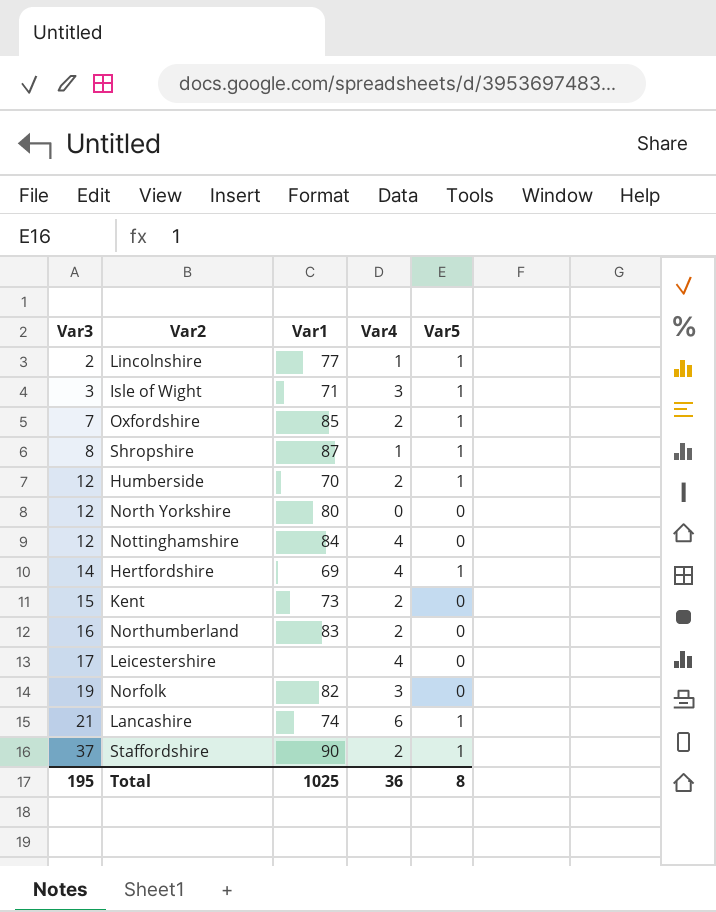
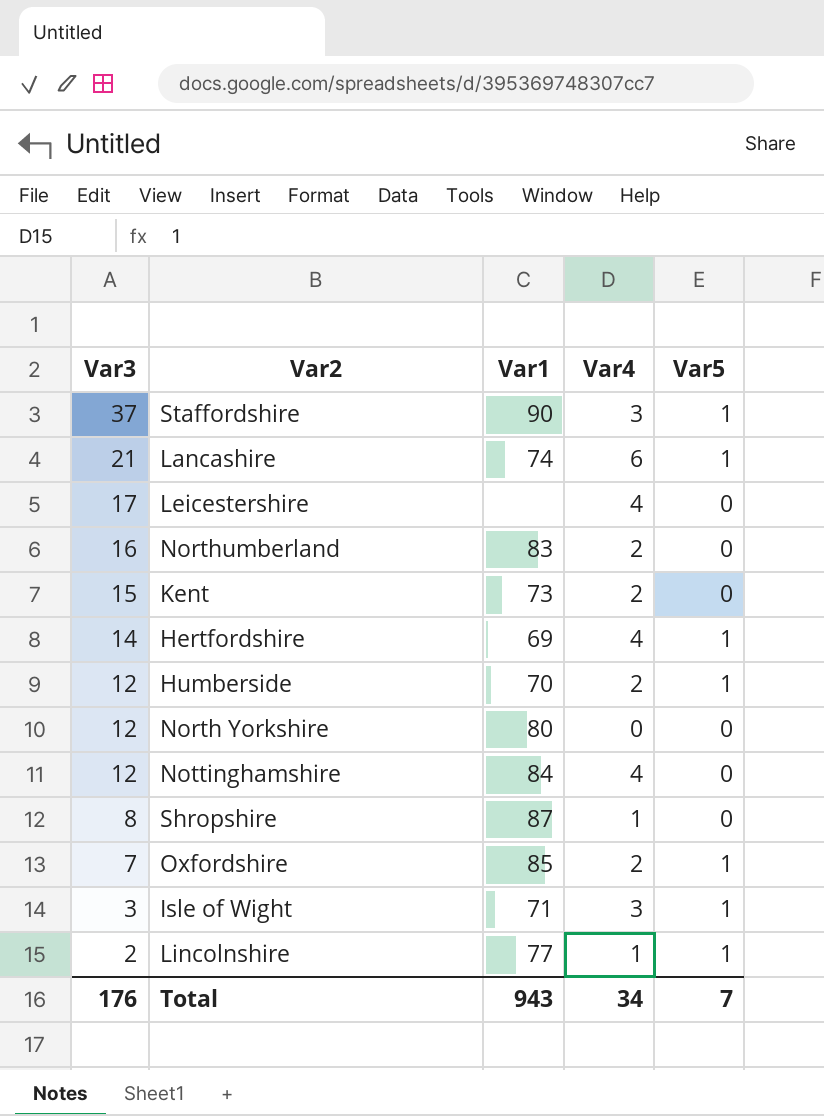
row order: Var3 ascending -> Var3 descending
row Norfolk: 19 | 82 | 3 | 0 -> none
Staffordshire | Var4: 2 -> 3
Shropshire | Var5: 1 -> 0
Total | Var3: 195 -> 176
Total | Var1: 1025 -> 943
Total | Var4: 36 -> 34
Total | Var5: 8 -> 7

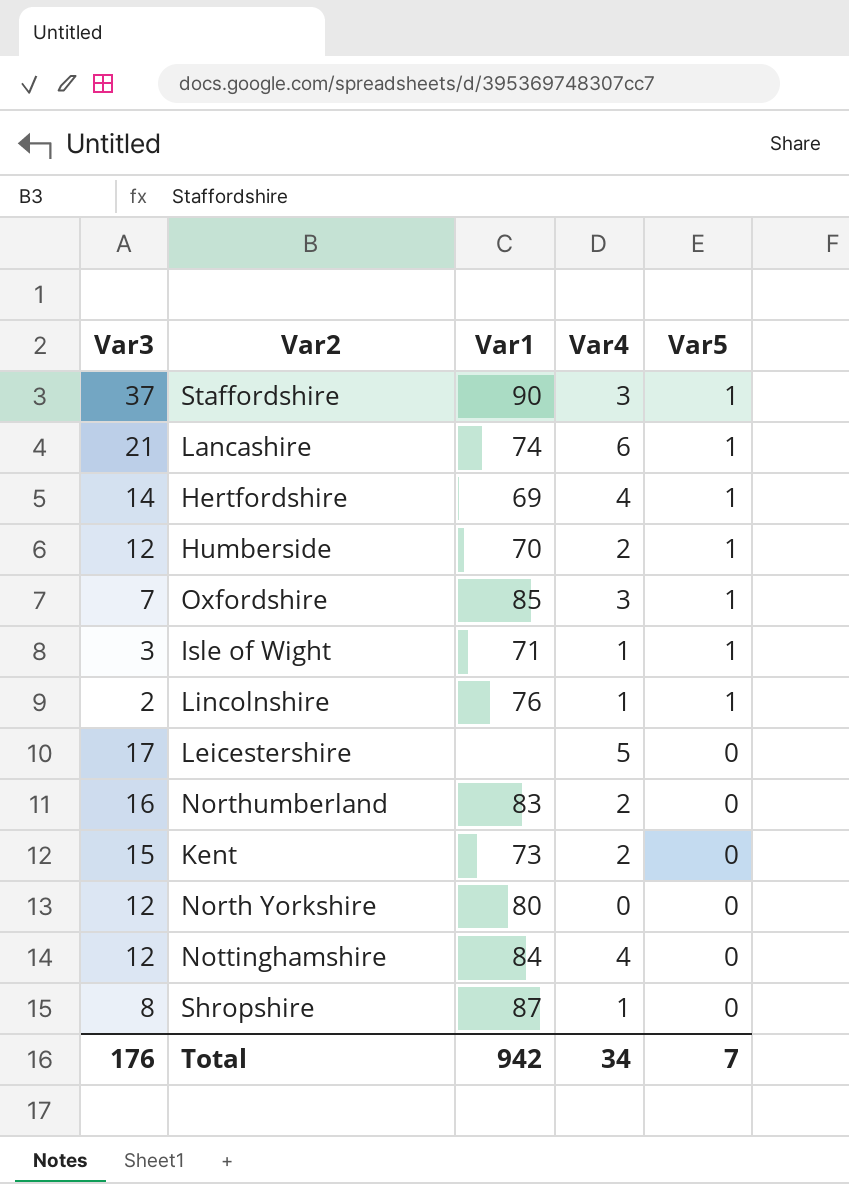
row order: Var3 descending -> Var5 descending
Oxfordshire | Var4: 2 -> 3
Isle of Wight | Var4: 3 -> 1
Lincolnshire | Var1: 77 -> 76
Leicestershire | Var4: 4 -> 5
Total | Var1: 943 -> 942

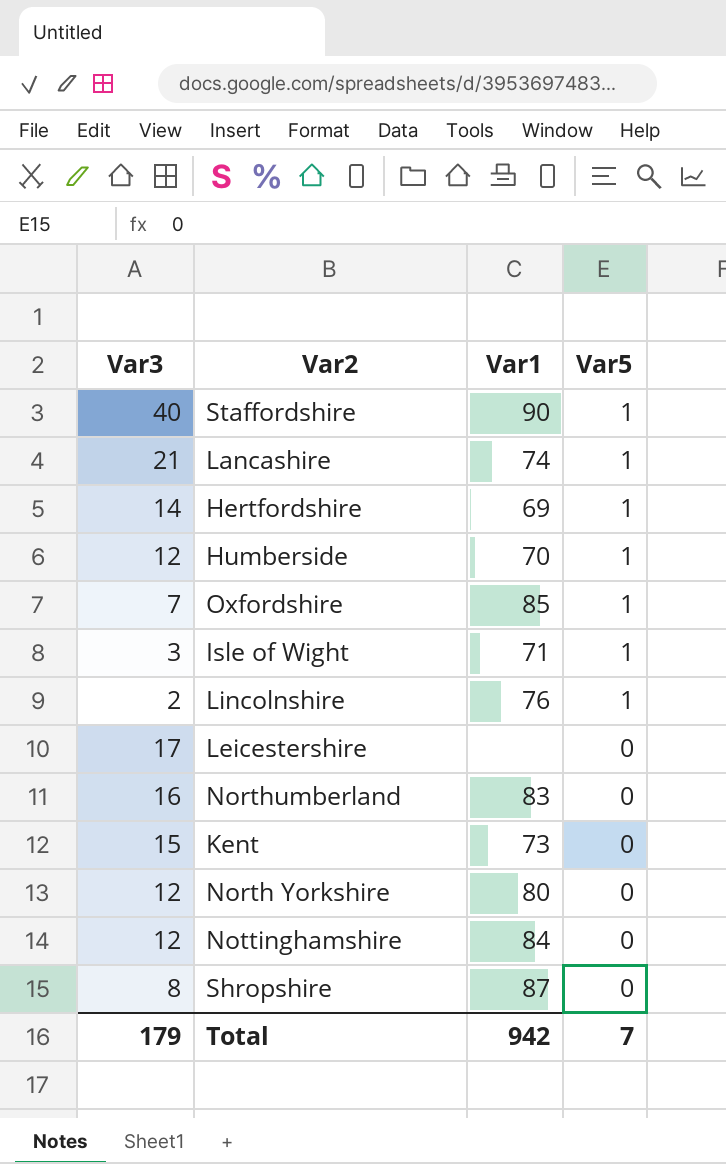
column Var4 | position: 4 -> none
Staffordshire | Var3: 37 -> 40
Total | Var3: 176 -> 179

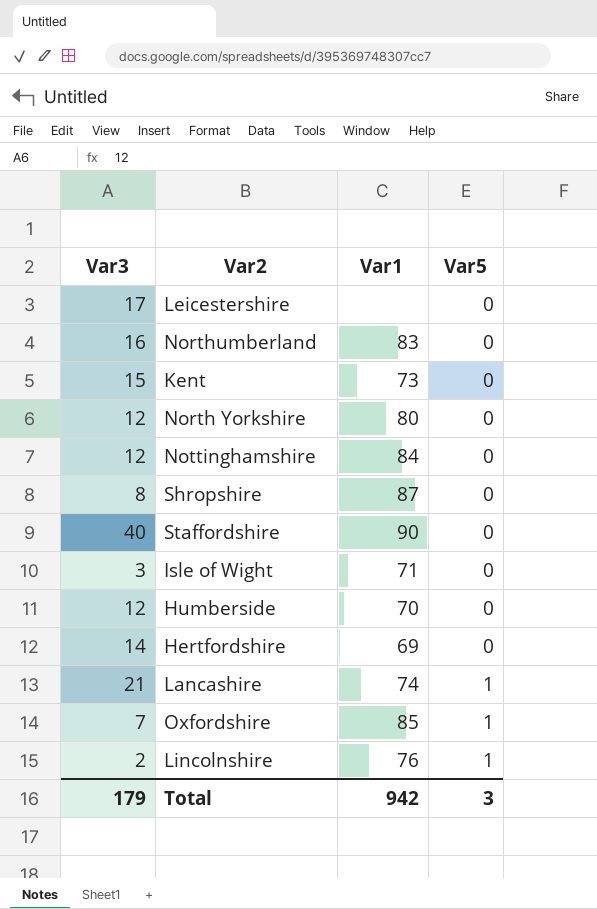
row order: Var5 descending -> Var5 ascending
Staffordshire | Var5: 1 -> 0
Isle of Wight | Var5: 1 -> 0
Humberside | Var5: 1 -> 0
Hertfordshire | Var5: 1 -> 0
Total | Var5: 7 -> 3

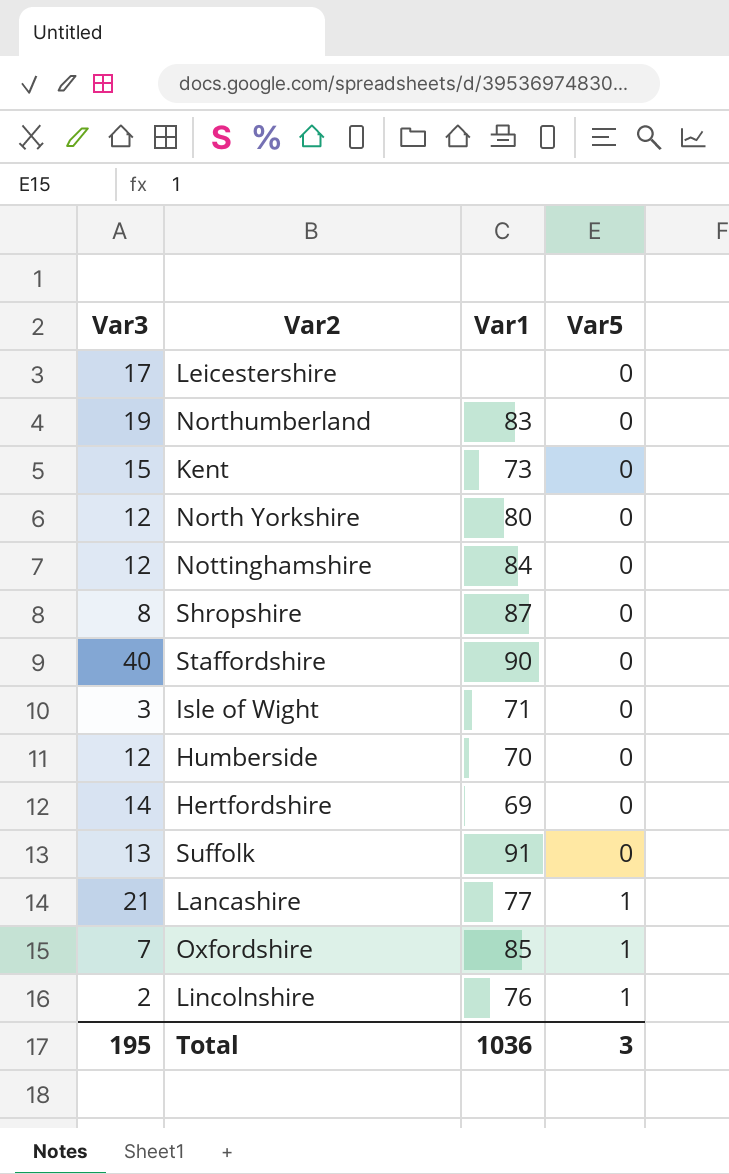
Northumberland | Var3: 16 -> 19
row Suffolk: none -> 13 | 91 | 0
Lancashire | Var1: 74 -> 77
Total | Var3: 179 -> 195
Total | Var1: 942 -> 1036

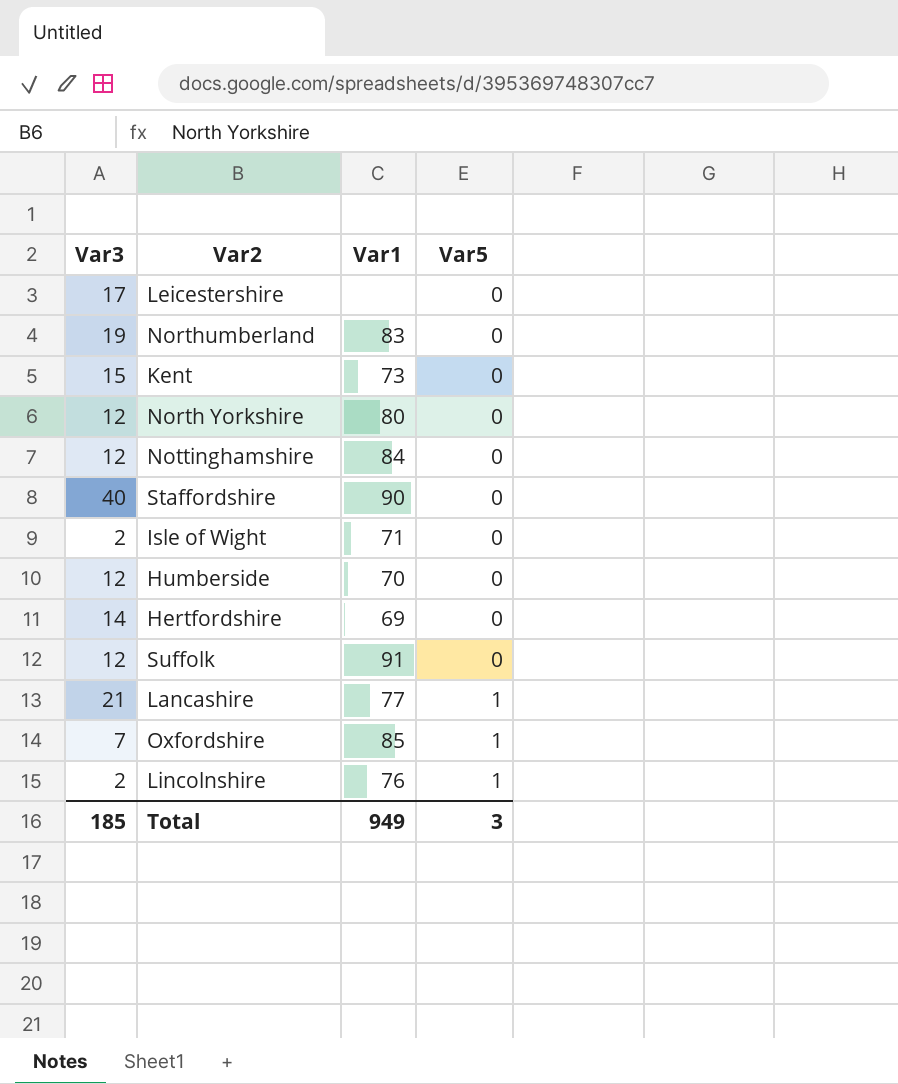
row Shropshire: 8 | 87 | 0 -> none
Isle of Wight | Var3: 3 -> 2
Suffolk | Var3: 13 -> 12
Total | Var3: 195 -> 185
Total | Var1: 1036 -> 949

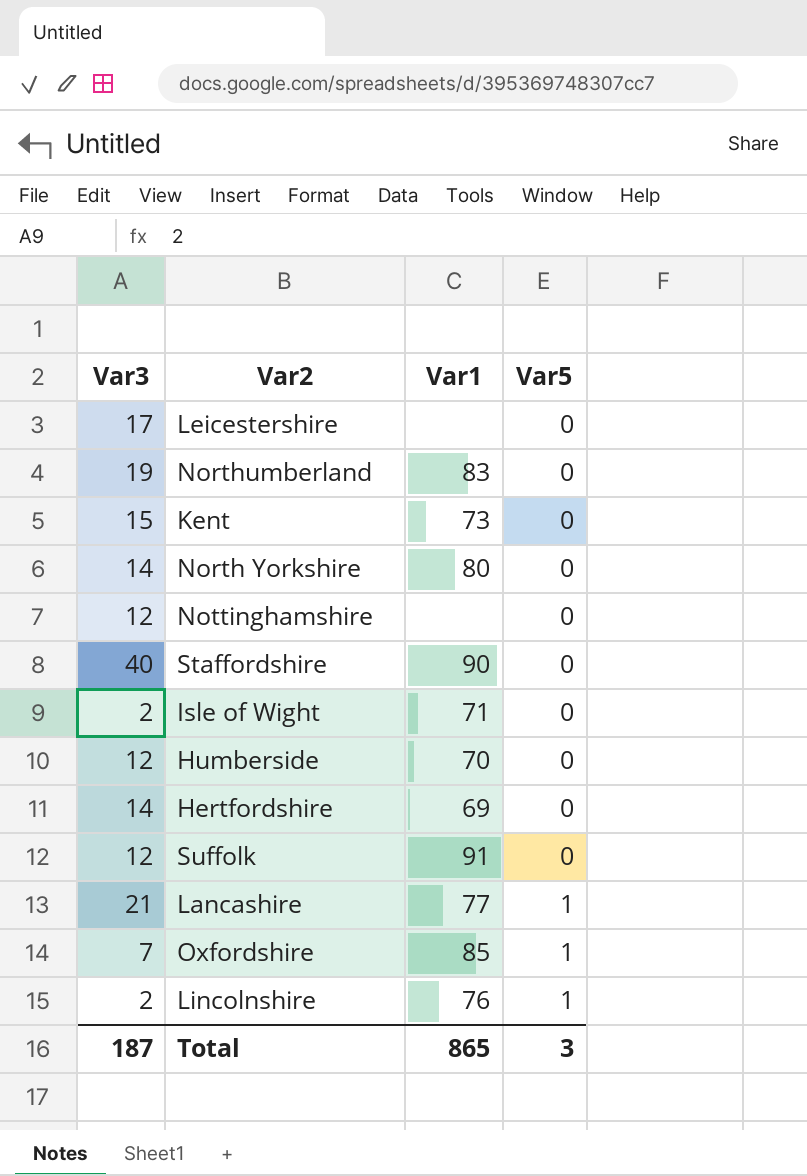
North Yorkshire | Var3: 12 -> 14
Nottinghamshire | Var1: 84 -> none
Total | Var3: 185 -> 187
Total | Var1: 949 -> 865

